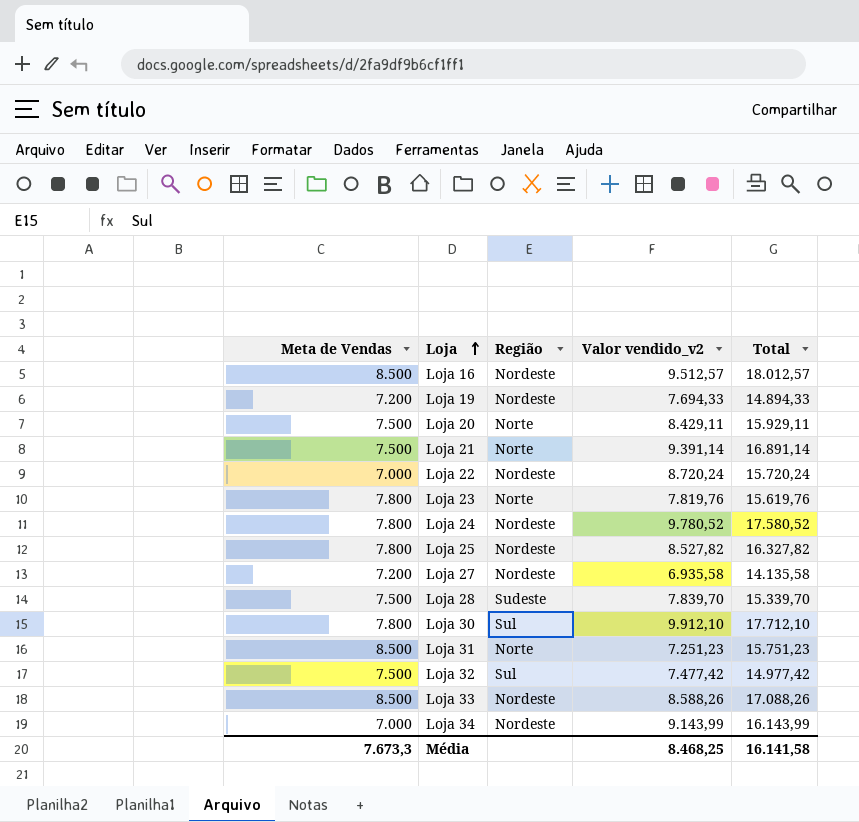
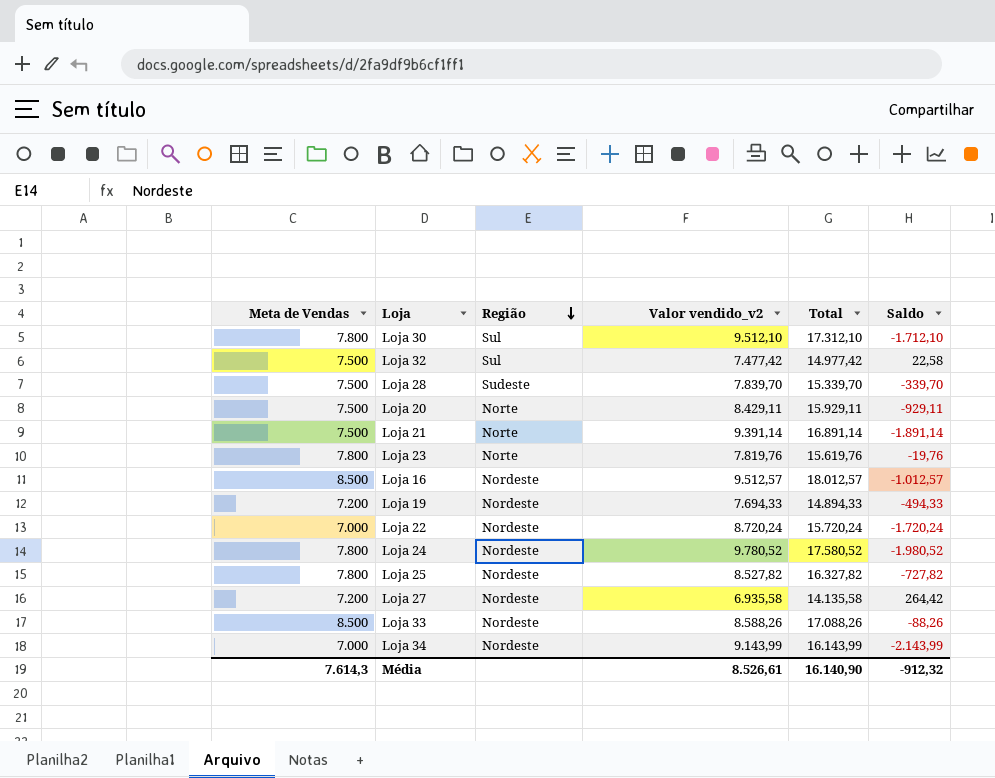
row order: Loja ascending -> Região descending
column Saldo | formula: none -> [Meta de Vendas] - [Valor vendido_v2]
row Loja 31: 8.500 | Norte | 7.251,23 | 15.751,23 -> none
Loja 30 | Valor vendido_v2: 9.912,10 -> 9.512,10
Loja 30 | Total: 17.712,10 -> 17.312,10
Média | Meta de Vendas: 7.673,3 -> 7.614,3
Média | Valor vendido_v2: 8.468,25 -> 8.526,61
Média | Total: 16.141,58 -> 16.140,90

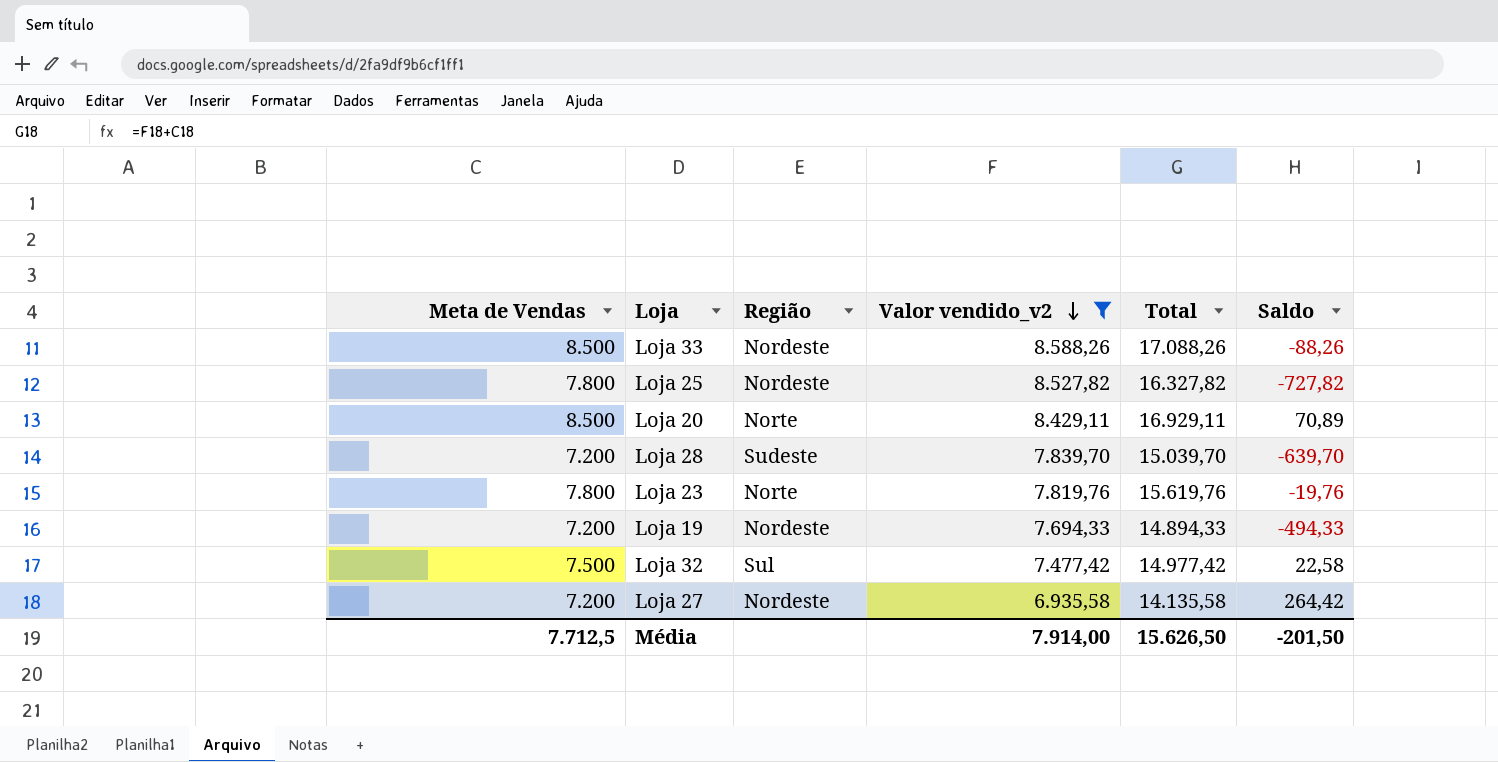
filter: none -> Valor vendido_v2 <= 8.588,26
row order: Região descending -> Valor vendido_v2 descending
Loja 20 | Meta de Vendas: 7.500 -> 8.500
Loja 20 | Total: 15.929,11 -> 16.929,11
Loja 20 | Saldo: -929,11 -> 70,89
Loja 28 | Meta de Vendas: 7.500 -> 7.200
Loja 28 | Total: 15.339,70 -> 15.039,70
Loja 28 | Saldo: -339,70 -> -639,70
Média | Meta de Vendas: 7.614,3 -> 7.712,5
Média | Valor vendido_v2: 8.526,61 -> 7.914,00
Média | Total: 16.140,90 -> 15.626,50
Média | Saldo: -912,32 -> -201,50

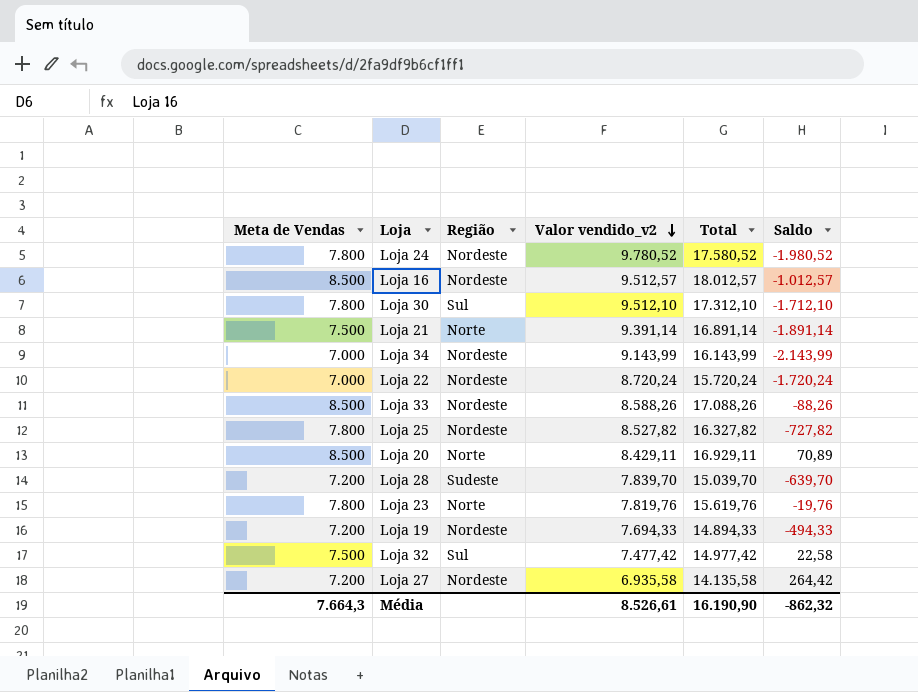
filter: Valor vendido_v2 <= 8.588,26 -> none
Média | Meta de Vendas: 7.712,5 -> 7.664,3
Média | Valor vendido_v2: 7.914,00 -> 8.526,61
Média | Total: 15.626,50 -> 16.190,90
Média | Saldo: -201,50 -> -862,32

